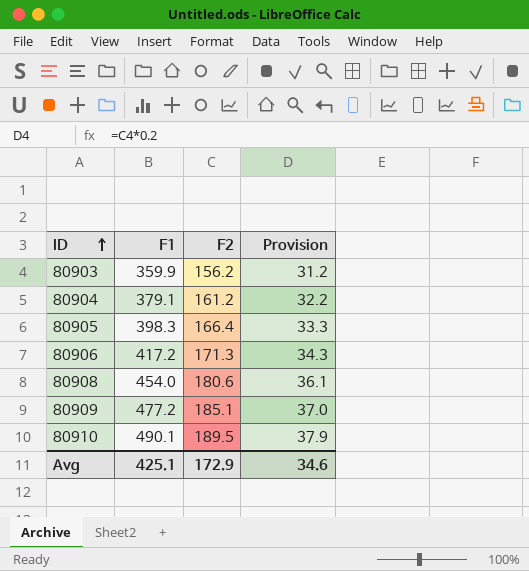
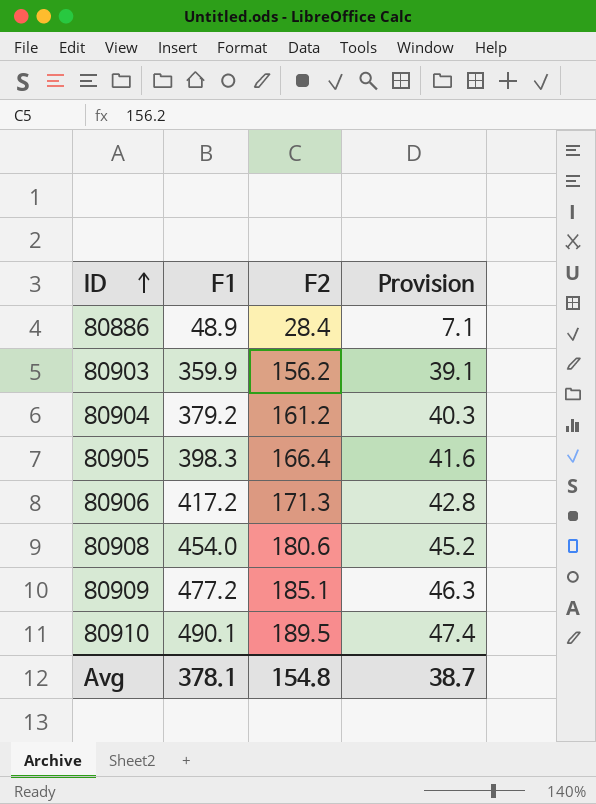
column Provision | formula: [F2] * 0.2 -> [F2] * 0.25
row 80886: none -> 48.9 | 28.4 | 7.1
80904 | F1: 379.1 -> 379.2
Avg | F1: 425.1 -> 378.1
Avg | F2: 172.9 -> 154.8
Avg | Provision: 34.6 -> 38.7

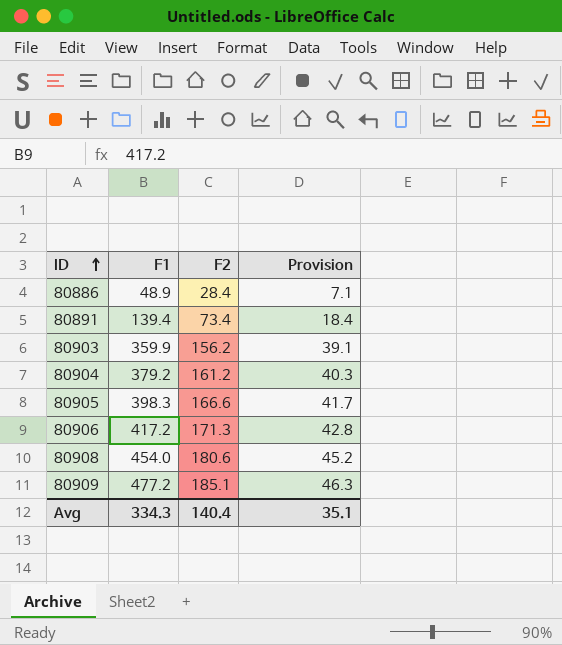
row 80910: 490.1 | 189.5 | 47.4 -> none
row 80891: none -> 139.4 | 73.4 | 18.4
80905 | F2: 166.4 -> 166.6
80905 | Provision: 41.6 -> 41.7
Avg | F1: 378.1 -> 334.3
Avg | F2: 154.8 -> 140.4
Avg | Provision: 38.7 -> 35.1

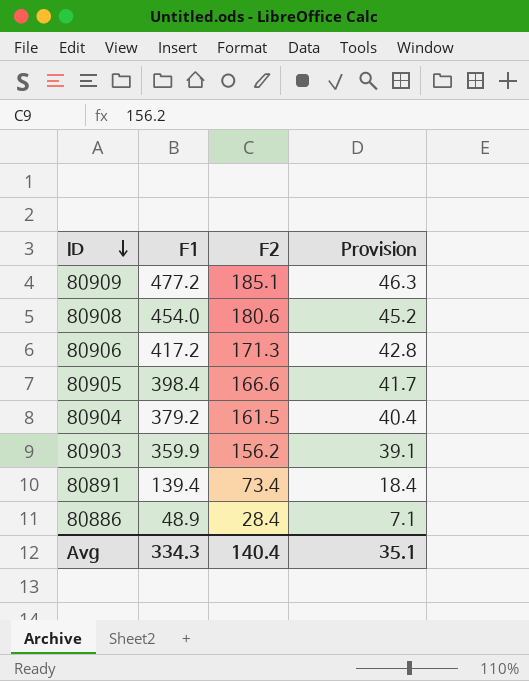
row order: ID ascending -> ID descending
80905 | F1: 398.3 -> 398.4
80904 | F2: 161.2 -> 161.5
80904 | Provision: 40.3 -> 40.4

